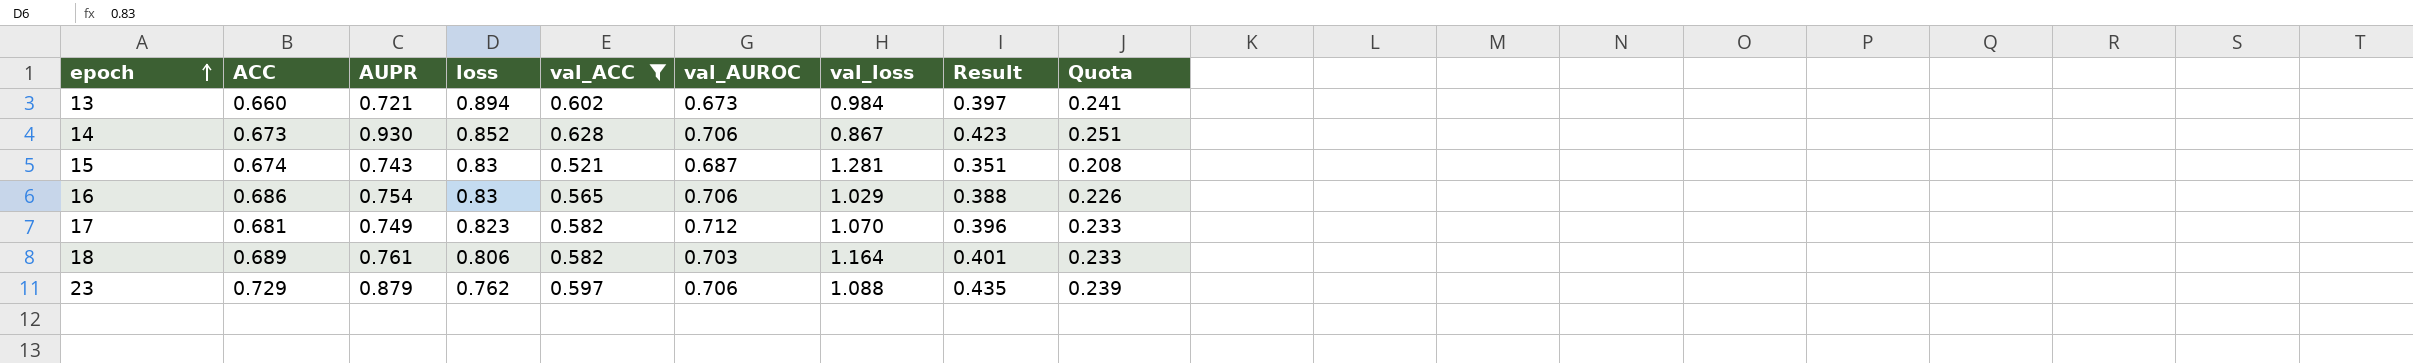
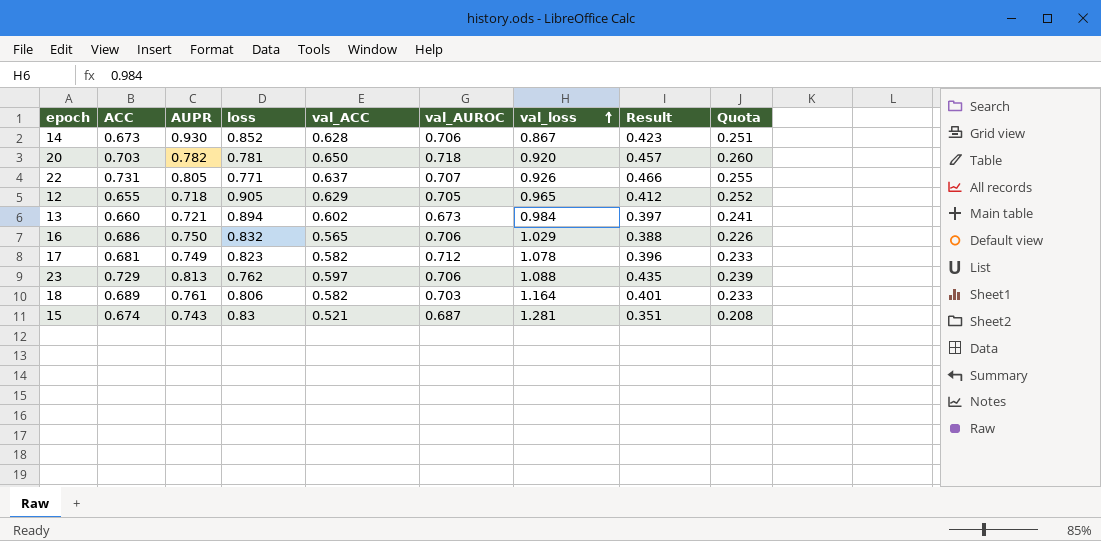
filter: val_ACC <= 0.628 -> none
row order: epoch ascending -> val_loss ascending
16 | AUPR: 0.754 -> 0.750
16 | loss: 0.83 -> 0.832
17 | val_loss: 1.070 -> 1.078
23 | AUPR: 0.879 -> 0.813

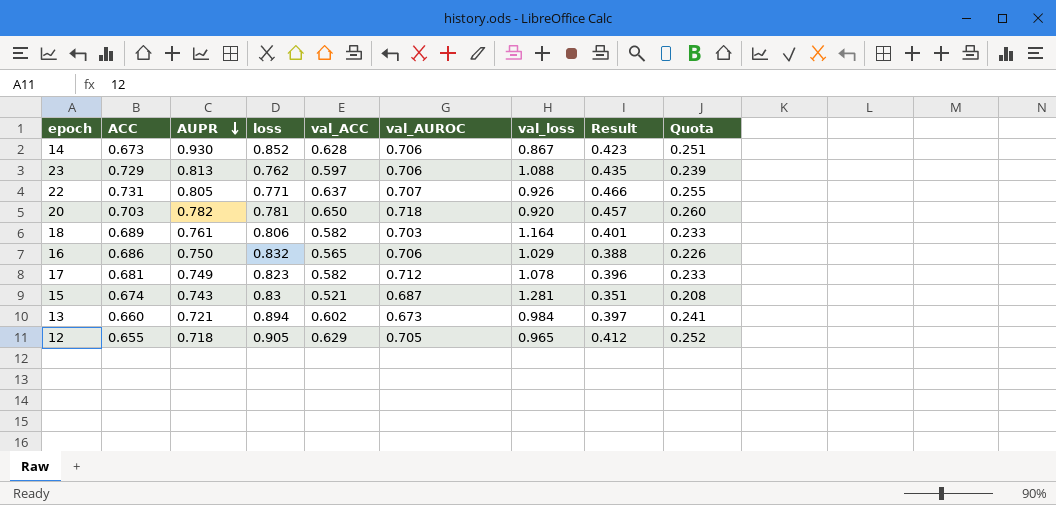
row order: val_loss ascending -> AUPR descending

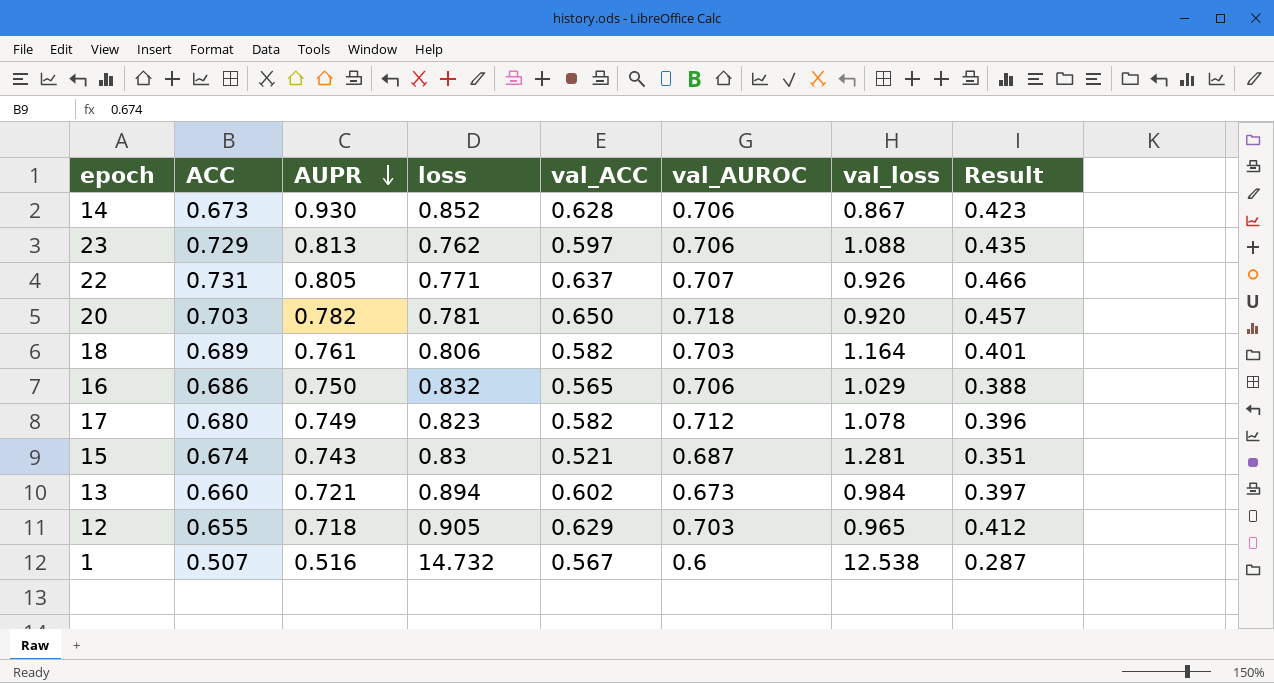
column Quota | formula: [val_ACC] * 0.4 -> none
17 | ACC: 0.681 -> 0.680
12 | val_AUROC: 0.705 -> 0.703
row 1: none -> 0.507 | 0.516 | 14.732 | 0.567 | 0.6 | 12.538 | 0.287

